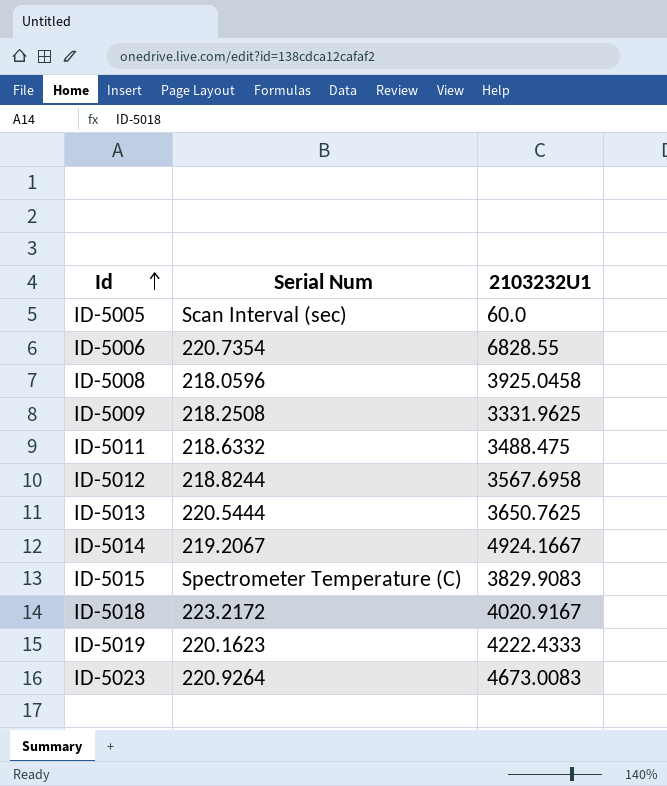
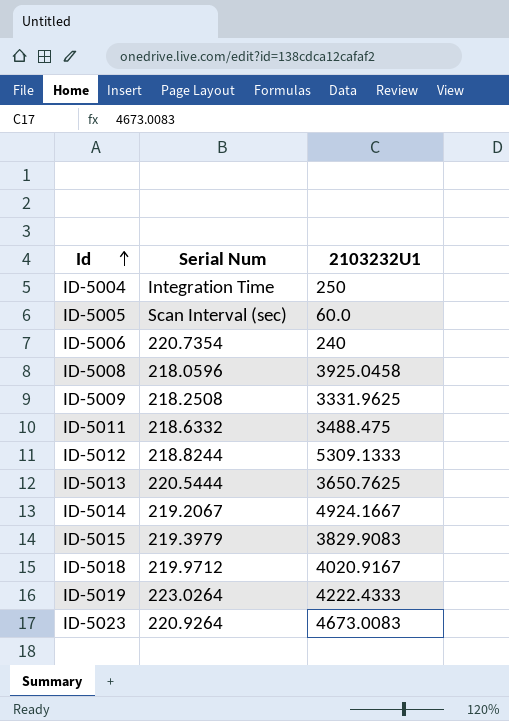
row ID-5004: none -> Integration Time | 250
ID-5006 | 2103232U1: 6828.55 -> 240
ID-5012 | 2103232U1: 3567.6958 -> 5309.1333
ID-5015 | Serial Num: Spectrometer Temperature (C) -> 219.3979
ID-5018 | Serial Num: 223.2172 -> 219.9712
ID-5019 | Serial Num: 220.1623 -> 223.0264

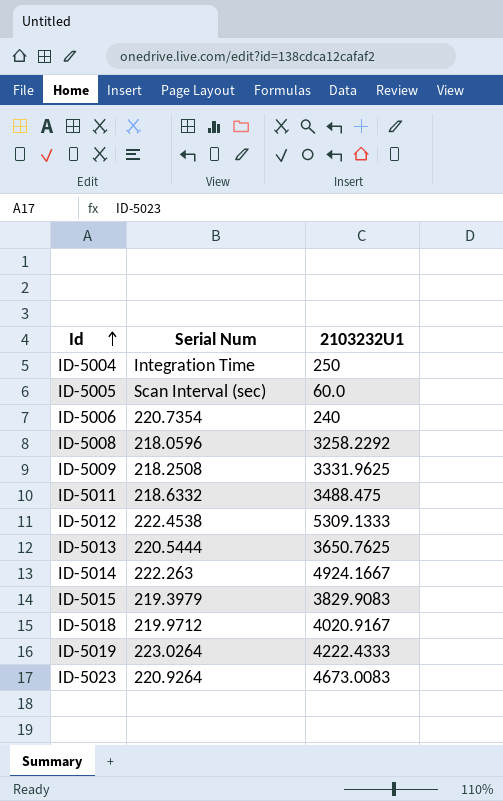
ID-5008 | 2103232U1: 3925.0458 -> 3258.2292
ID-5012 | Serial Num: 218.8244 -> 222.4538
ID-5014 | Serial Num: 219.2067 -> 222.263

